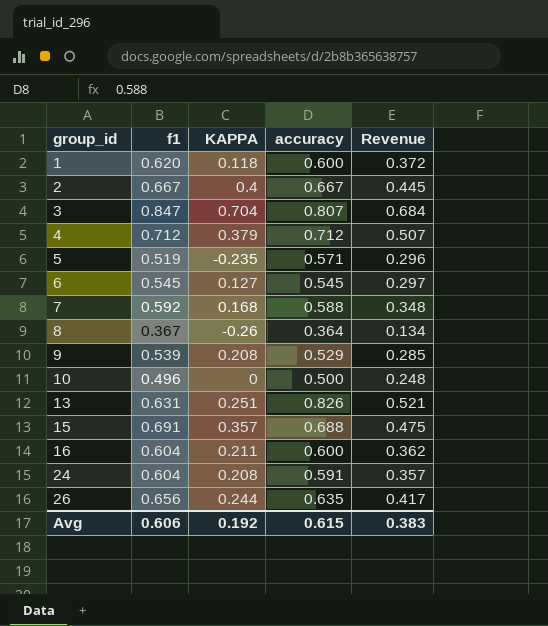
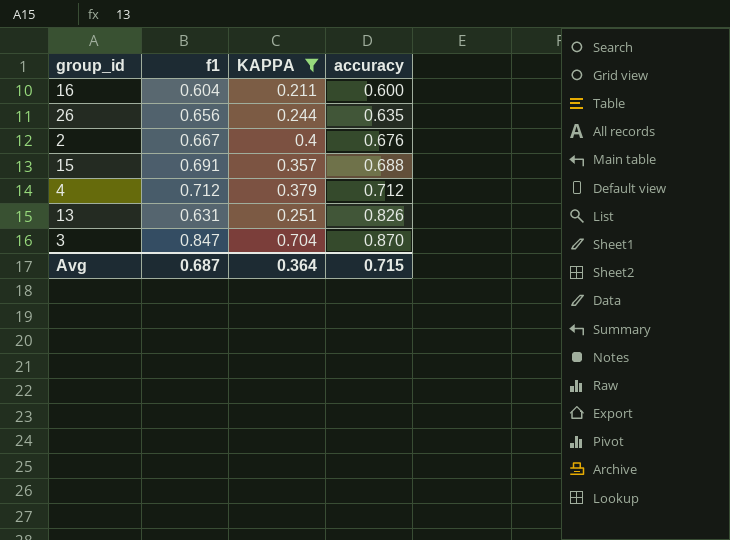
filter: none -> KAPPA >= 0.211
row order: group_id ascending -> accuracy ascending
column Revenue | formula: [f1] * [accuracy] -> none
2 | accuracy: 0.667 -> 0.676
3 | accuracy: 0.807 -> 0.870
Avg | f1: 0.606 -> 0.687
Avg | KAPPA: 0.192 -> 0.364
Avg | accuracy: 0.615 -> 0.715

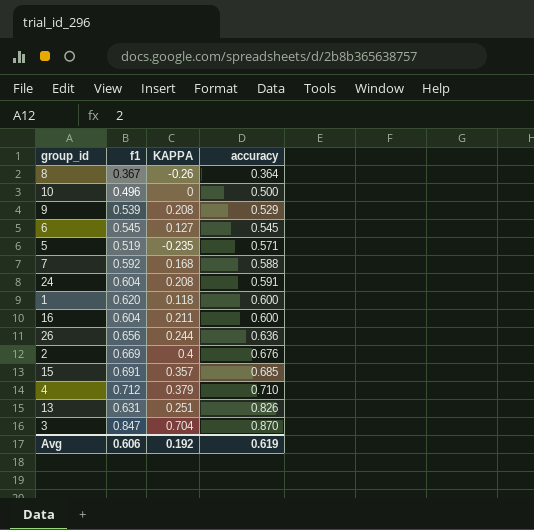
filter: KAPPA >= 0.211 -> none
26 | accuracy: 0.635 -> 0.636
2 | f1: 0.667 -> 0.669
15 | accuracy: 0.688 -> 0.685
4 | accuracy: 0.712 -> 0.710
Avg | f1: 0.687 -> 0.606
Avg | KAPPA: 0.364 -> 0.192
Avg | accuracy: 0.715 -> 0.619

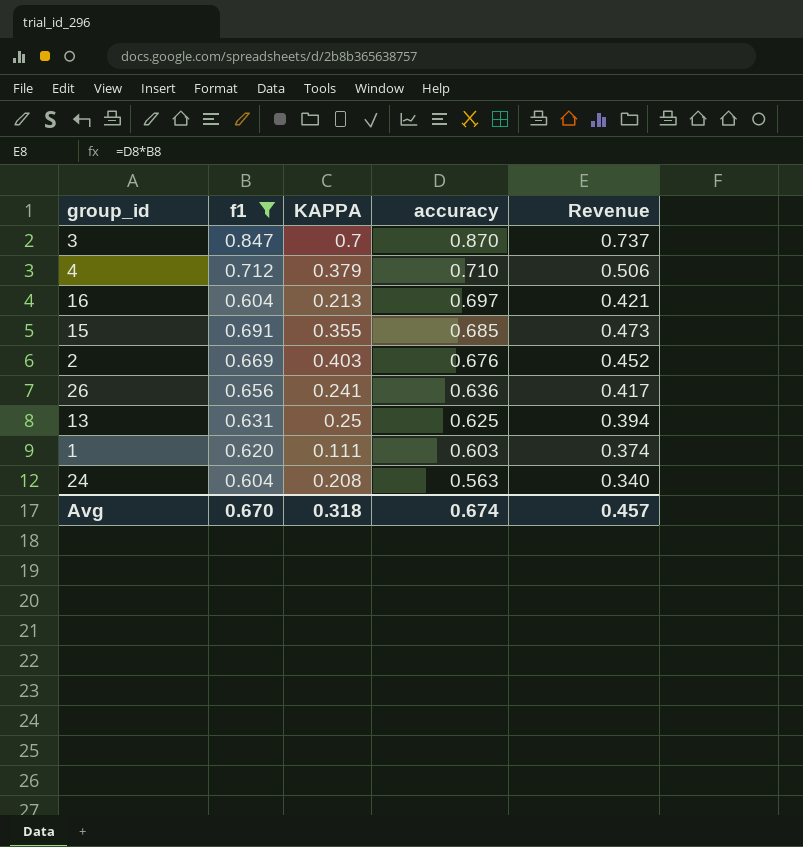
filter: none -> f1 >= 0.604
row order: accuracy ascending -> accuracy descending
column Revenue | formula: none -> [f1] * [accuracy]
3 | KAPPA: 0.704 -> 0.7
16 | KAPPA: 0.211 -> 0.213
16 | accuracy: 0.600 -> 0.697
15 | KAPPA: 0.357 -> 0.355
2 | KAPPA: 0.4 -> 0.403
26 | KAPPA: 0.244 -> 0.241
13 | KAPPA: 0.251 -> 0.25
13 | accuracy: 0.826 -> 0.625
1 | KAPPA: 0.118 -> 0.111
1 | accuracy: 0.600 -> 0.603
24 | accuracy: 0.591 -> 0.563
Avg | f1: 0.606 -> 0.670
Avg | KAPPA: 0.192 -> 0.318
Avg | accuracy: 0.619 -> 0.674

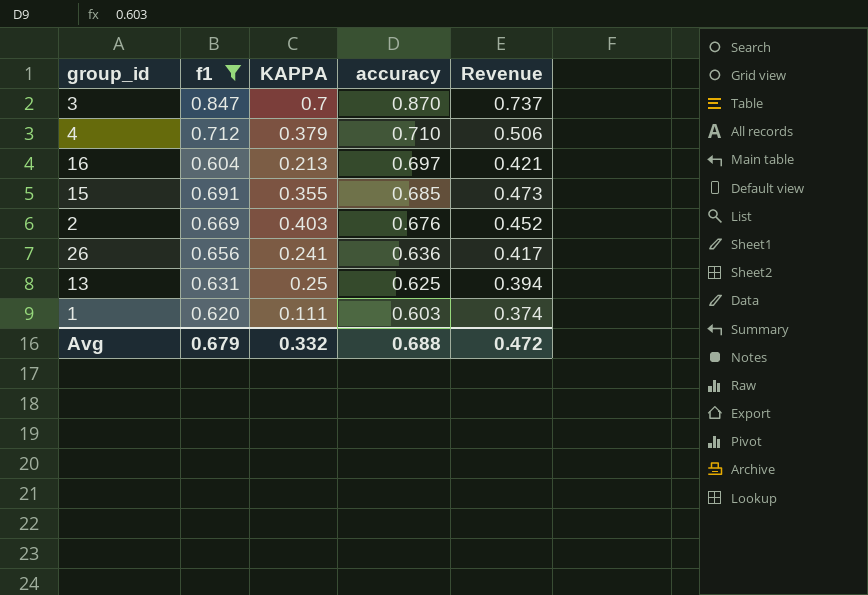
row 24: 0.604 | 0.208 | 0.563 | 0.340 -> none
Avg | f1: 0.670 -> 0.679
Avg | KAPPA: 0.318 -> 0.332
Avg | accuracy: 0.674 -> 0.688
Avg | Revenue: 0.457 -> 0.472

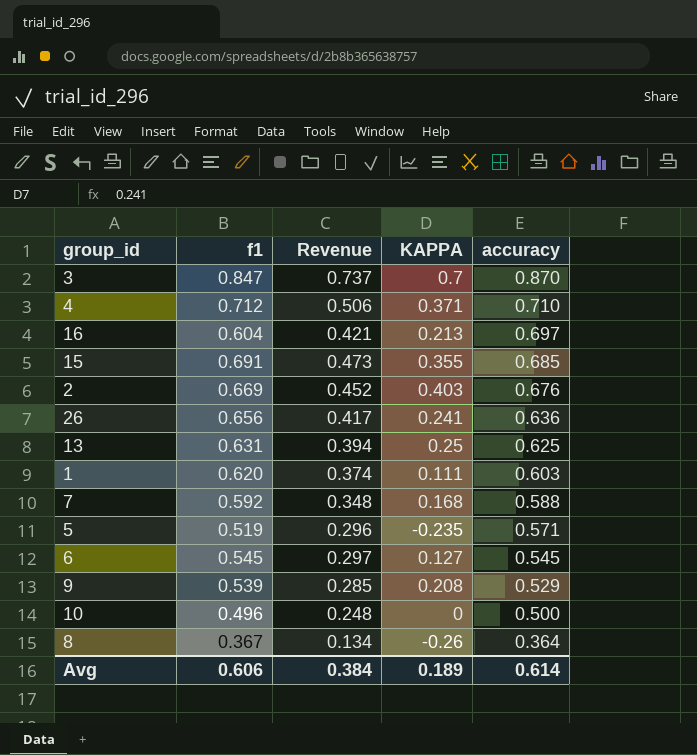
filter: f1 >= 0.604 -> none
column Revenue | position: 5 -> 3
4 | KAPPA: 0.379 -> 0.371
Avg | f1: 0.679 -> 0.606
Avg | Revenue: 0.472 -> 0.384
Avg | KAPPA: 0.332 -> 0.189
Avg | accuracy: 0.688 -> 0.614

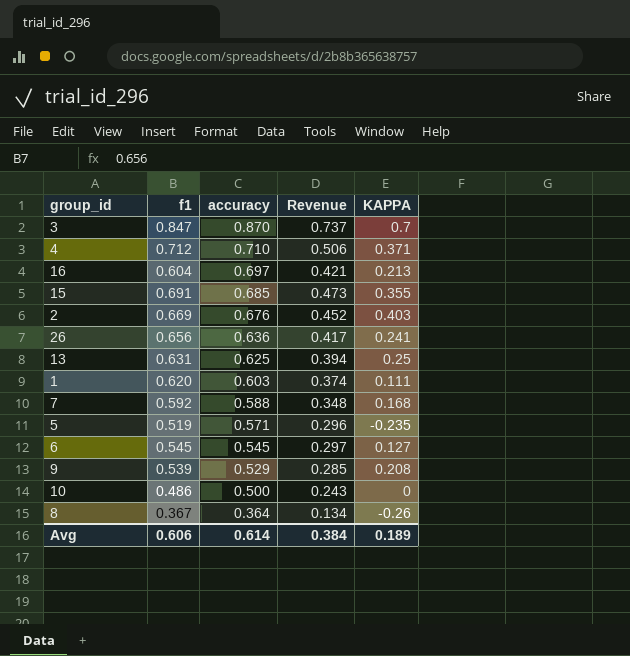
column accuracy | position: 5 -> 3
10 | f1: 0.496 -> 0.486
10 | Revenue: 0.248 -> 0.243

